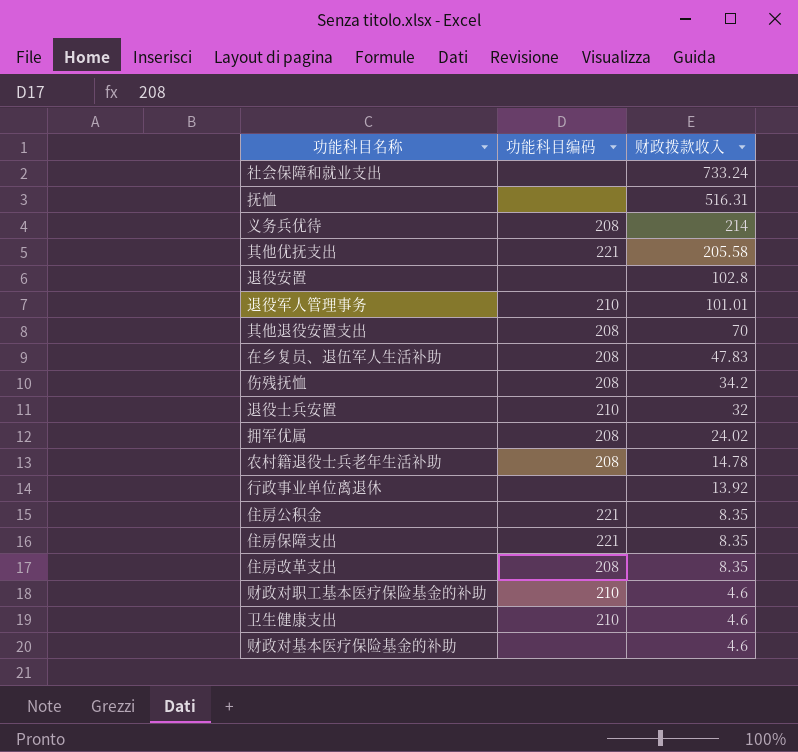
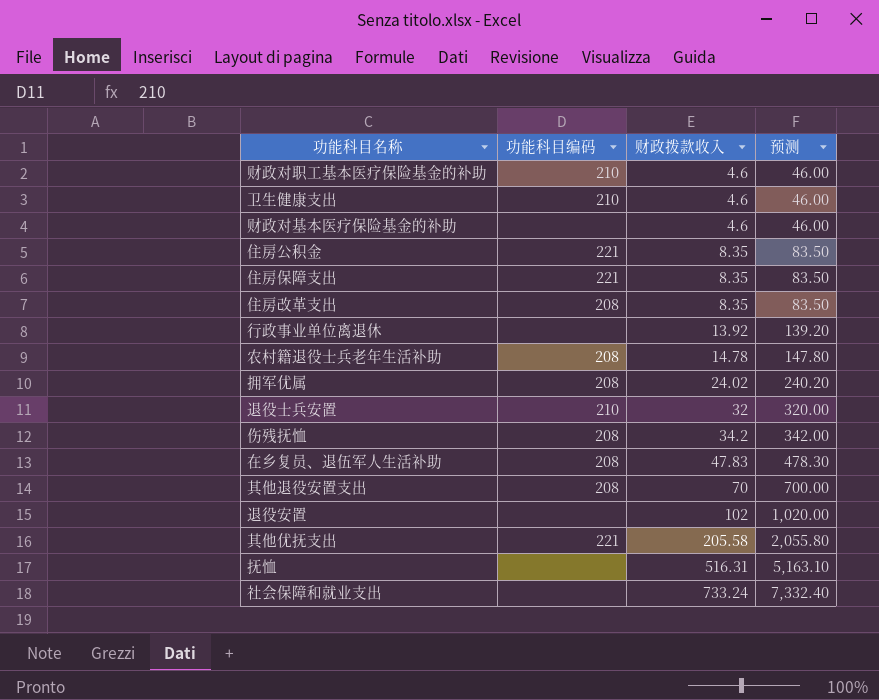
row order: 财政拨款收入 descending -> 财政拨款收入 ascending
column 预测 | formula: none -> [财政拨款收入] * 10
row 义务兵优待: 208 | 214 -> none
row 退役军人管理事务: 210 | 101.01 -> none
退役安置 | 财政拨款收入: 102.8 -> 102

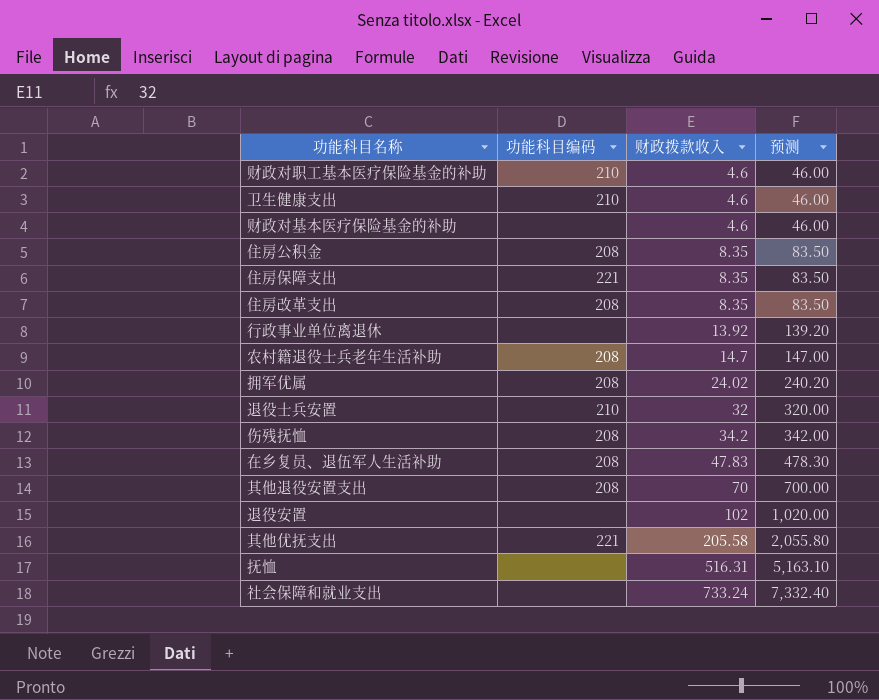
住房公积金 | 功能科目编码: 221 -> 208
农村籍退役士兵老年生活补助 | 财政拨款收入: 14.78 -> 14.7
农村籍退役士兵老年生活补助 | 预测: 147.80 -> 147.00

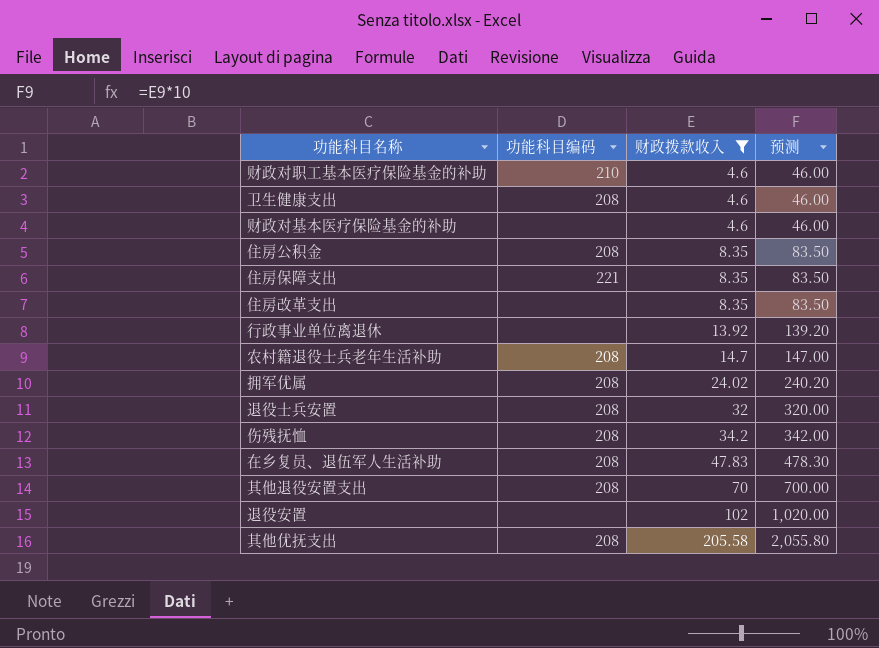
filter: none -> 财政拨款收入 <= 205.58
卫生健康支出 | 功能科目编码: 210 -> 208
住房改革支出 | 功能科目编码: 208 -> none
退役士兵安置 | 功能科目编码: 210 -> 208
其他优抚支出 | 功能科目编码: 221 -> 208

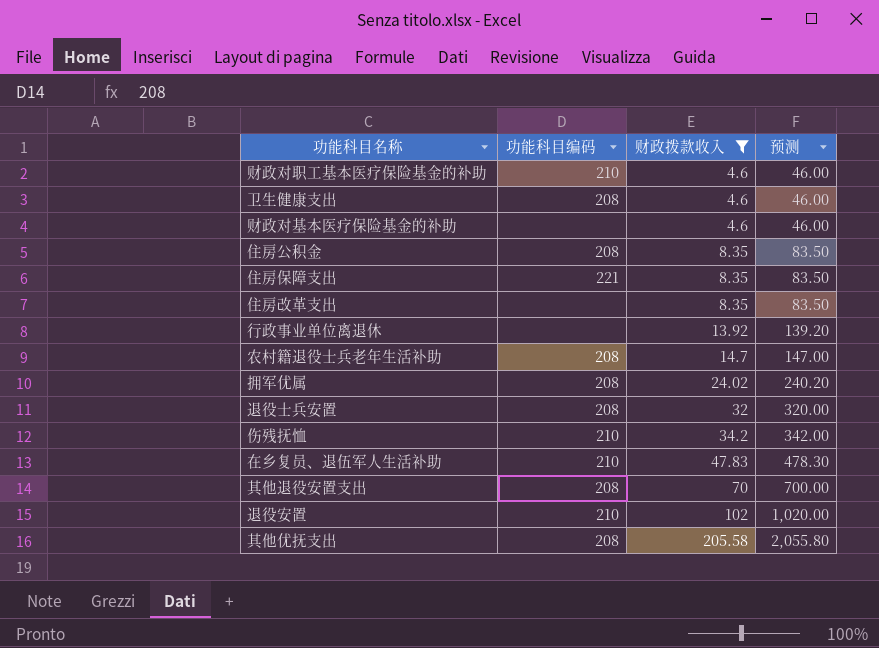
伤残抚恤 | 功能科目编码: 208 -> 210
在乡复员、退伍军人生活补助 | 功能科目编码: 208 -> 210
退役安置 | 功能科目编码: none -> 210

